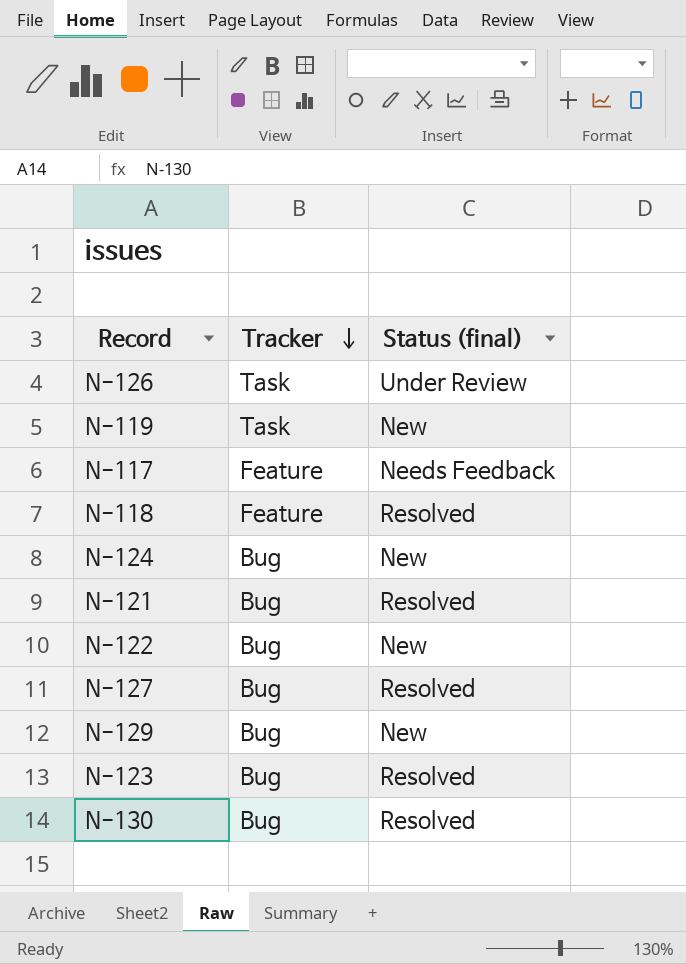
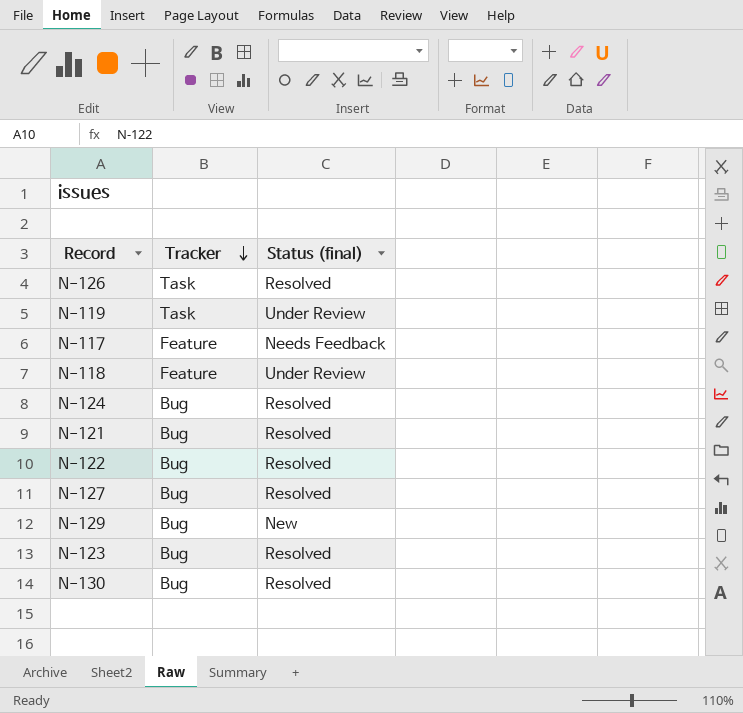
N-126 | Status (final): Under Review -> Resolved
N-119 | Status (final): New -> Under Review
N-118 | Status (final): Resolved -> Under Review
N-124 | Status (final): New -> Resolved
N-122 | Status (final): New -> Resolved

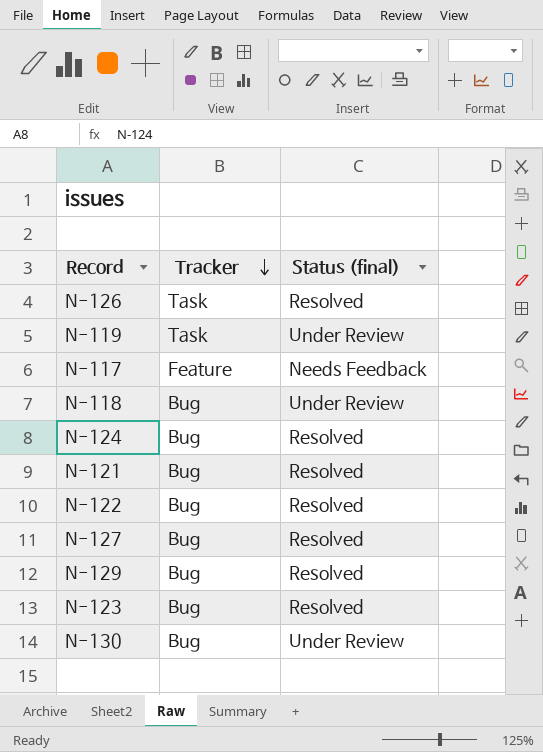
N-118 | Tracker: Feature -> Bug
N-129 | Status (final): New -> Resolved
N-130 | Status (final): Resolved -> Under Review

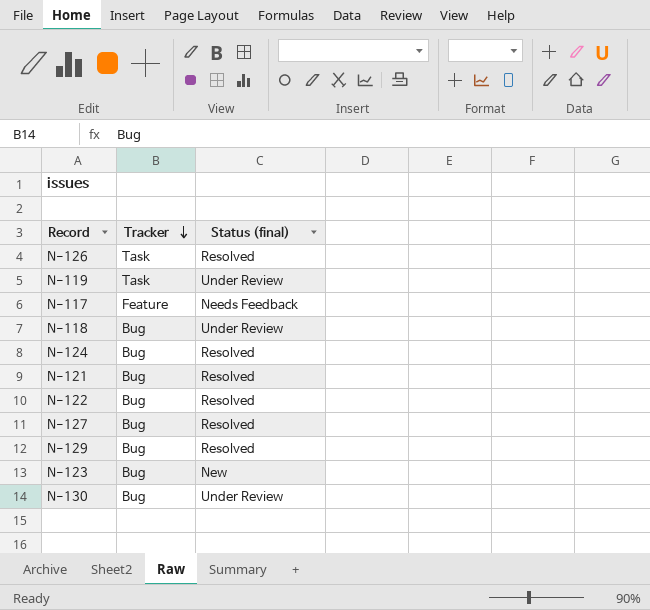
N-123 | Status (final): Resolved -> New

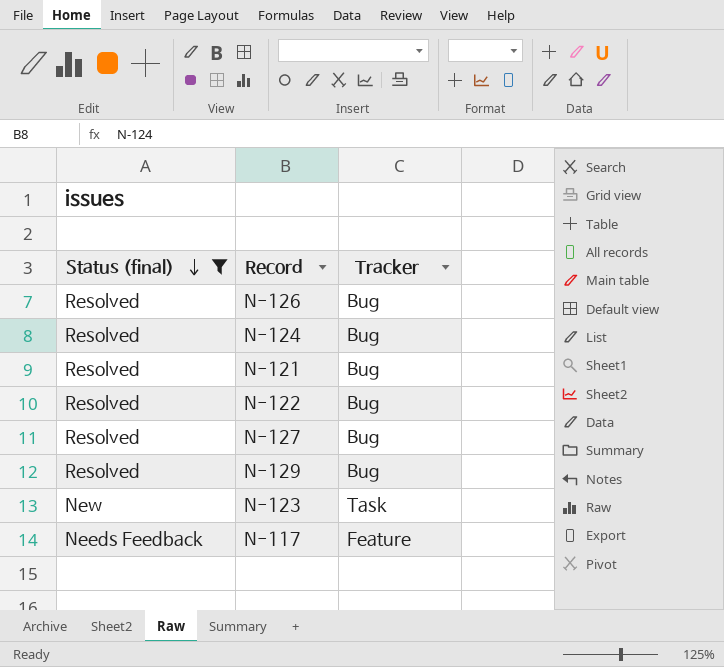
filter: none -> Status (final) != Under Review
row order: Tracker descending -> Status (final) descending
column Status (final) | position: 3 -> 1
N-126 | Tracker: Task -> Bug
N-123 | Tracker: Bug -> Task

